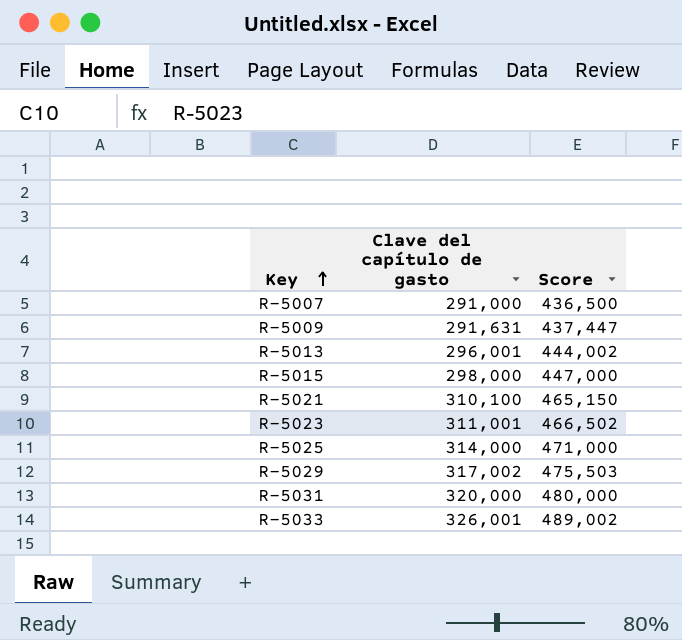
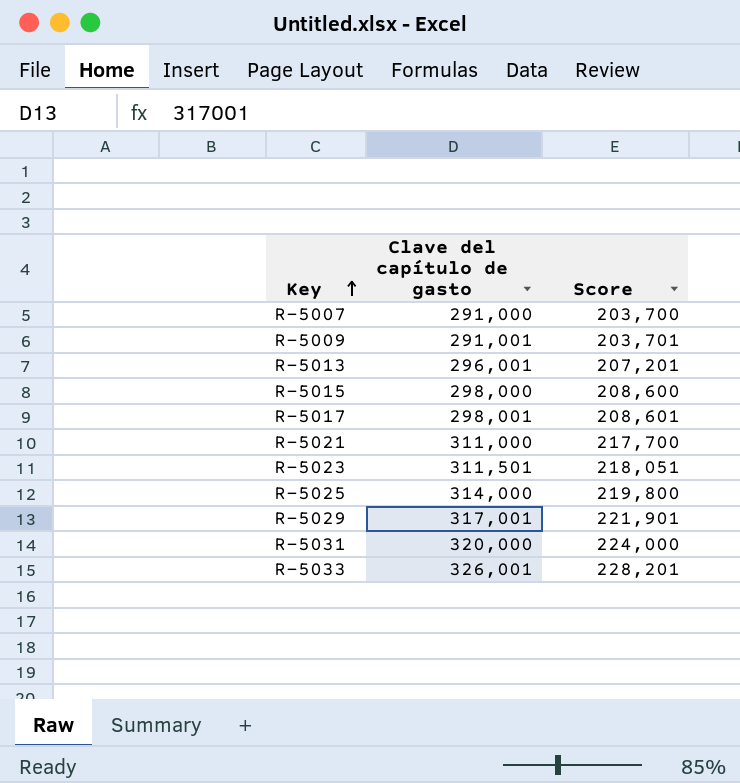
column Score | formula: [Clave del capítulo de gasto] * 1.5 -> [Clave del capítulo de gasto] * 0.7
R-5009 | Clave del capítulo de gasto: 291,631 -> 291,001
row R-5017: none -> 298,001 | 208,601
R-5021 | Clave del capítulo de gasto: 310,100 -> 311,000
R-5023 | Clave del capítulo de gasto: 311,001 -> 311,501
R-5029 | Clave del capítulo de gasto: 317,002 -> 317,001

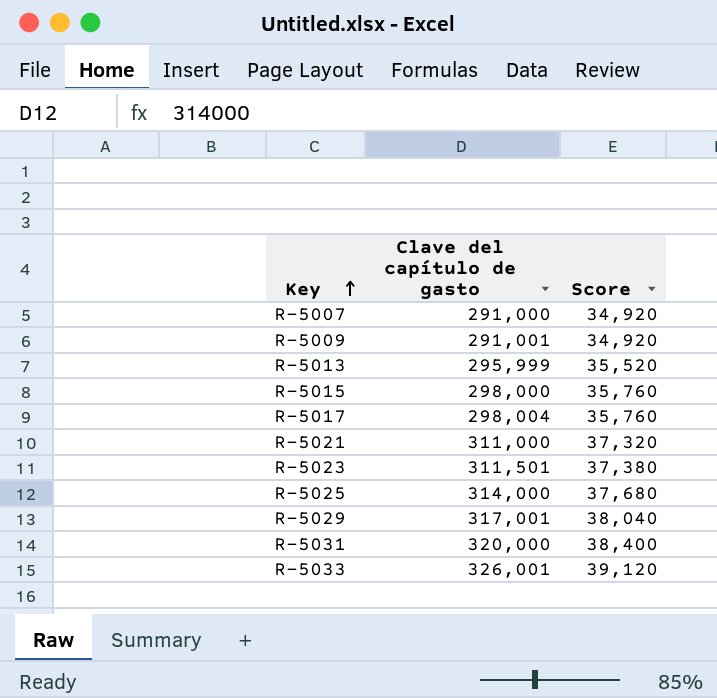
column Score | formula: [Clave del capítulo de gasto] * 0.7 -> [Clave del capítulo de gasto] * 0.12
R-5013 | Clave del capítulo de gasto: 296,001 -> 295,999
R-5017 | Clave del capítulo de gasto: 298,001 -> 298,004

